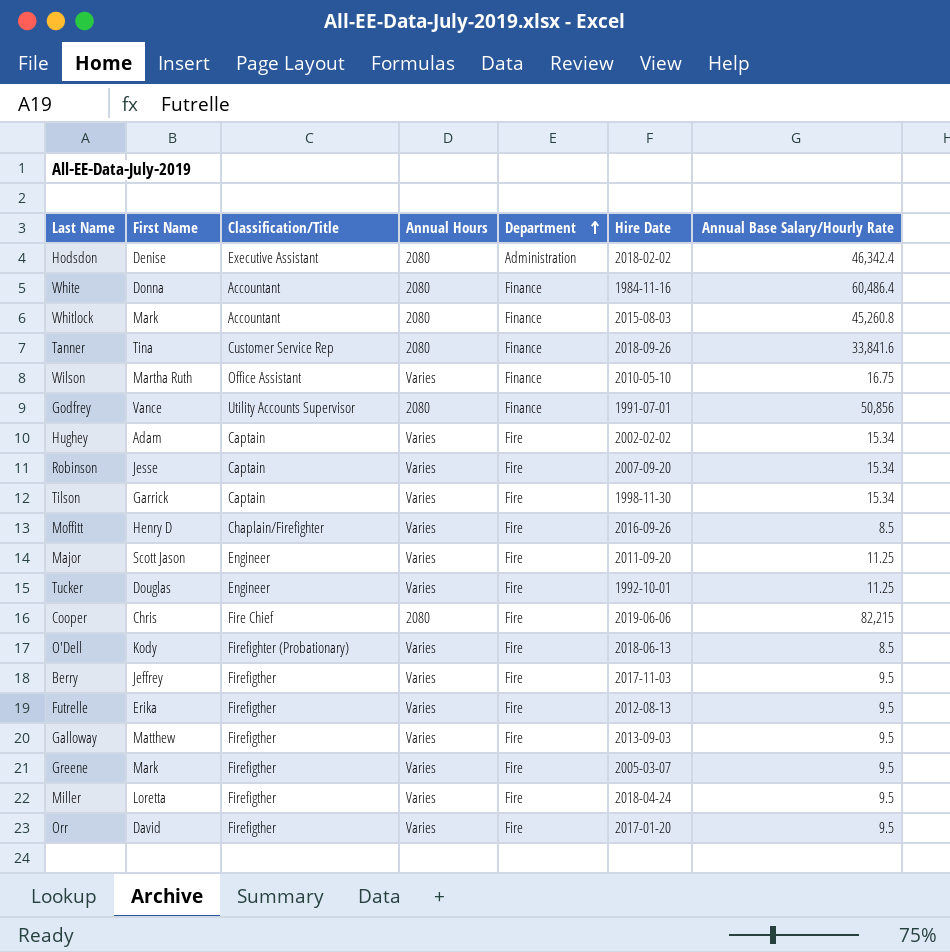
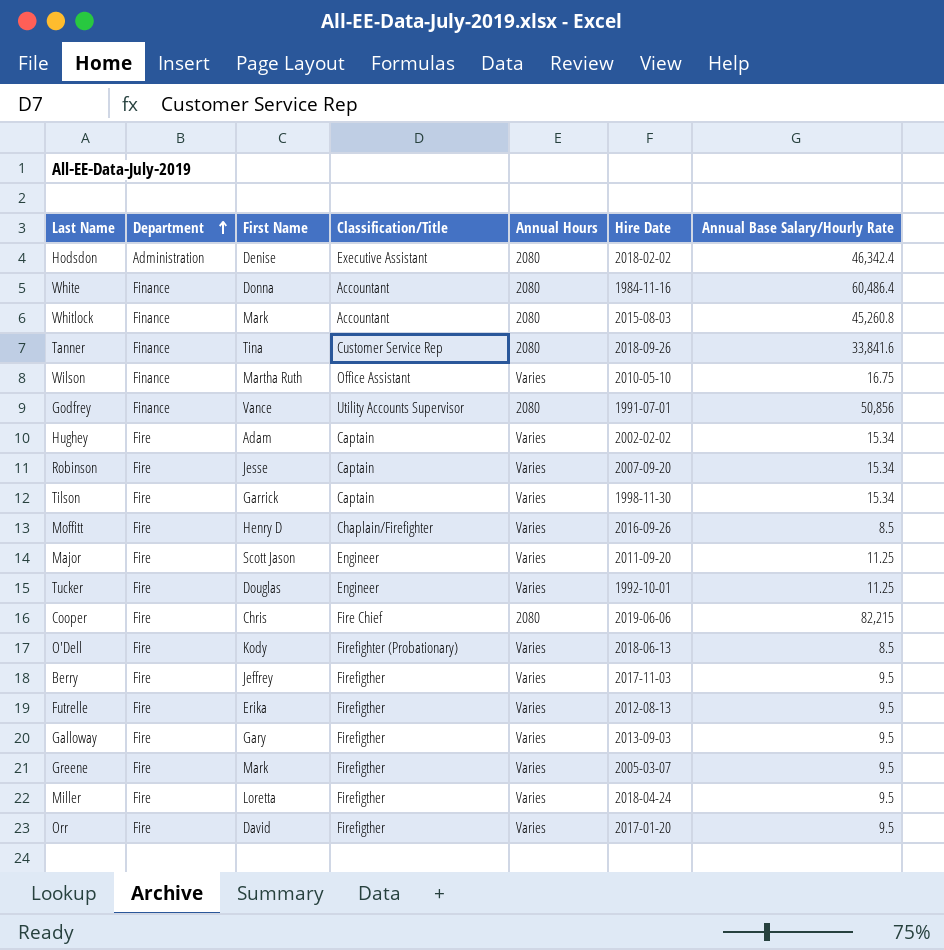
column Department | position: 5 -> 2
Galloway | First Name: Matthew -> Gary

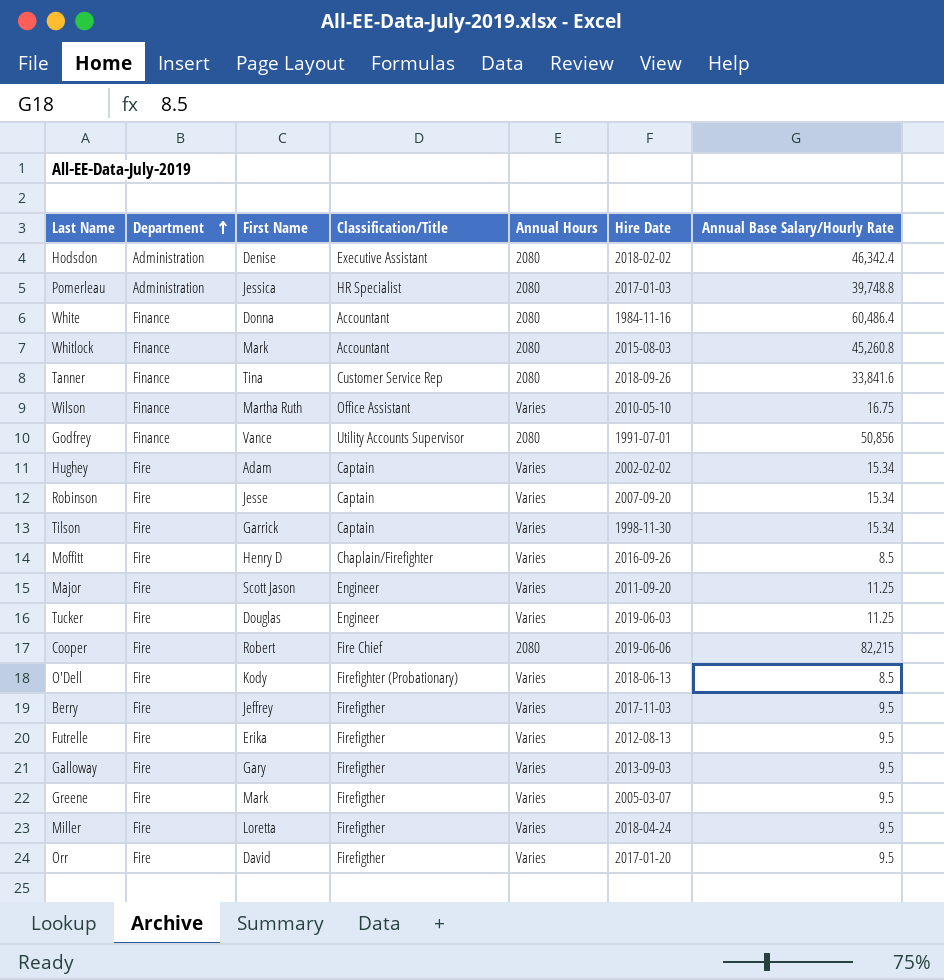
row Pomerleau: none -> Administration | Jessica | HR Specialist | 2080 | 2017-01-03 | 39,748.8
Tucker | Hire Date: 1992-10-01 -> 2019-06-03
Cooper | First Name: Chris -> Robert

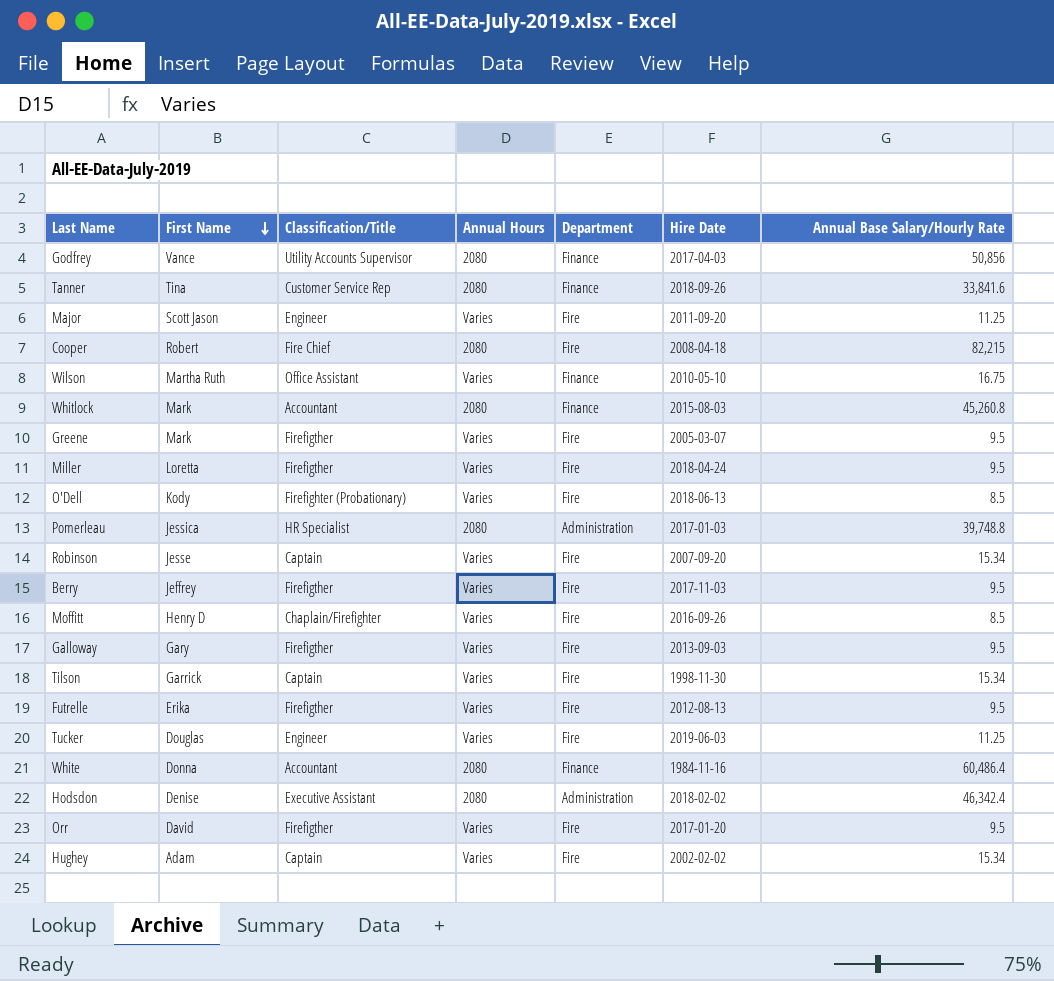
row order: Department ascending -> First Name descending
column Department | position: 2 -> 5
Godfrey | Hire Date: 1991-07-01 -> 2017-04-03
Cooper | Hire Date: 2019-06-06 -> 2008-04-18

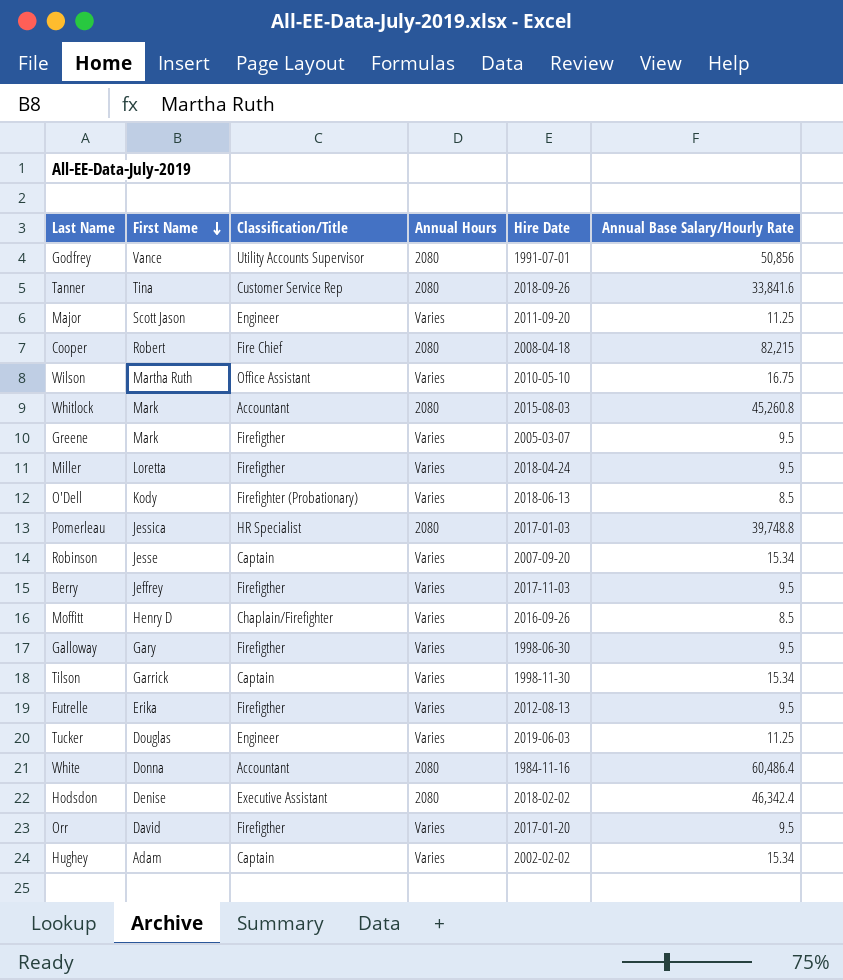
column Department | position: 5 -> none
Godfrey | Hire Date: 2017-04-03 -> 1991-07-01
Galloway | Hire Date: 2013-09-03 -> 1998-06-30

